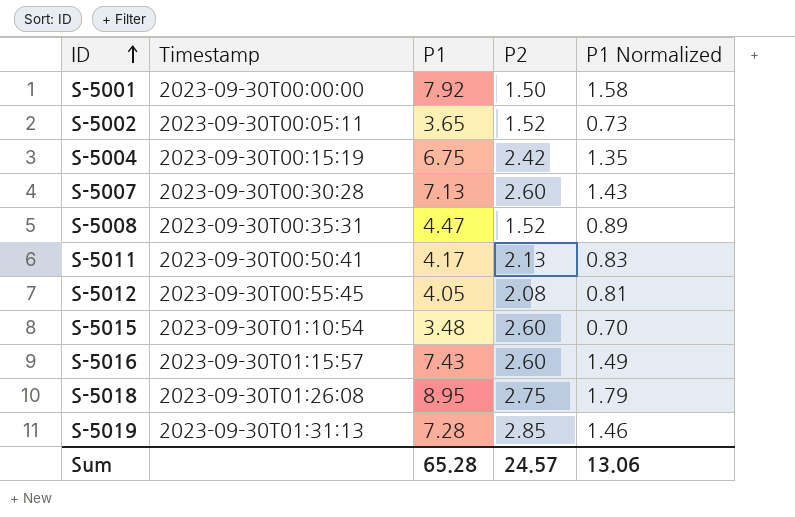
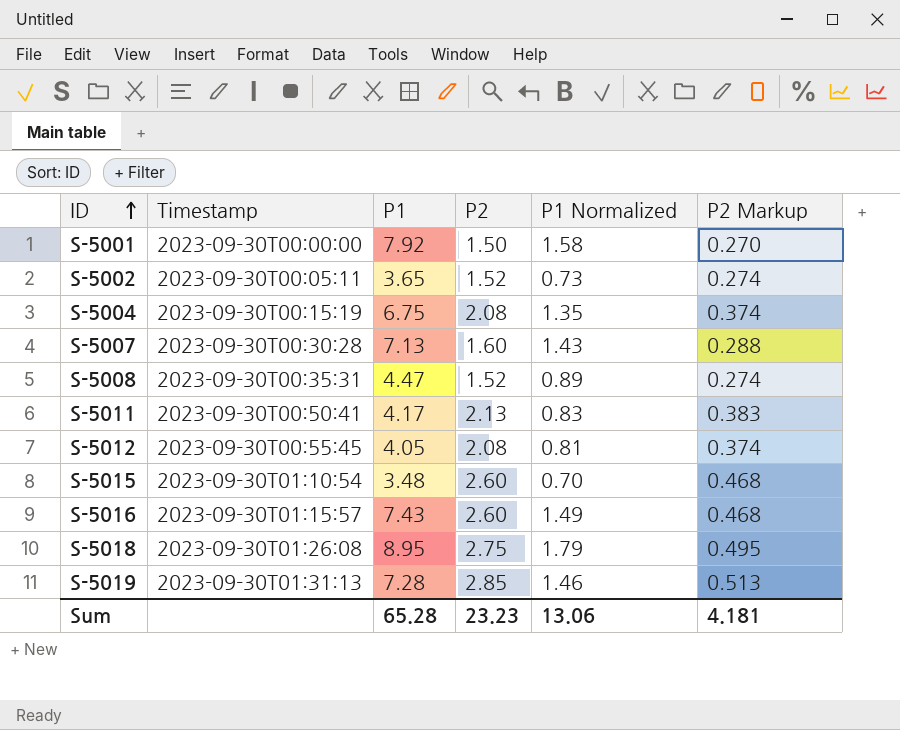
column P2 Markup | formula: none -> [P2] * 0.18
S-5004 | P2: 2.42 -> 2.08
S-5007 | P2: 2.60 -> 1.60
Sum | P2: 24.57 -> 23.23

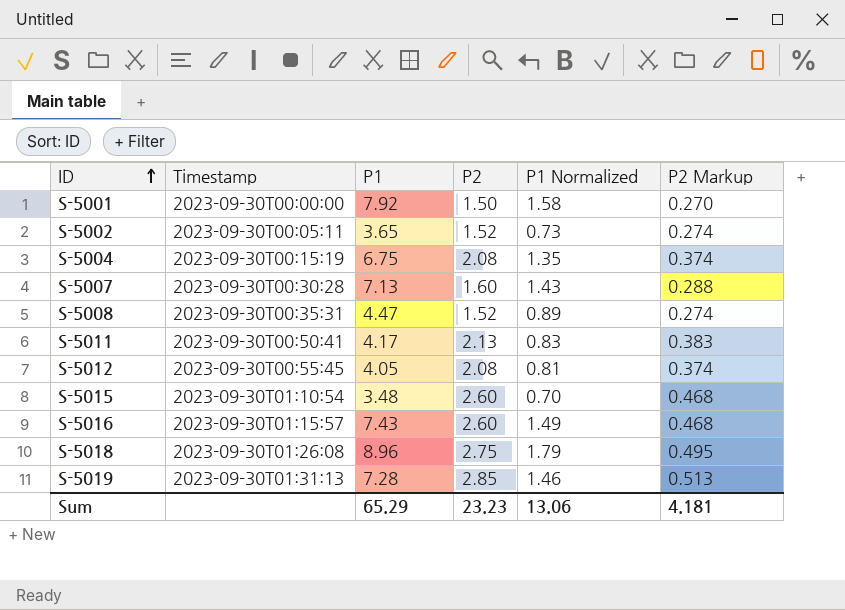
S-5018 | P1: 8.95 -> 8.96
Sum | P1: 65.28 -> 65.29

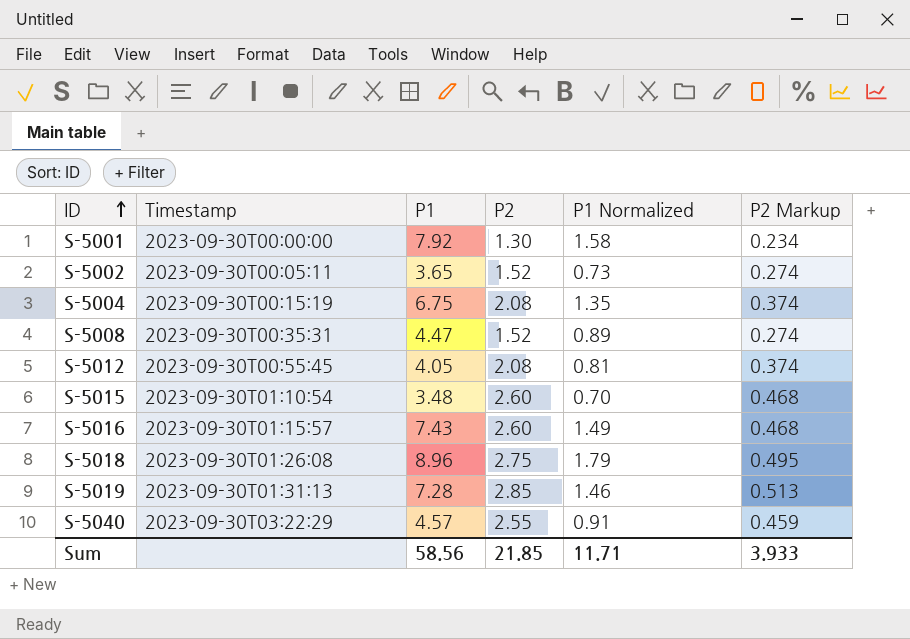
row S-5007: 2023-09-30T00:30:28 | 7.13 | 1.60 | 1.43 | 0.288 -> none
row S-5011: 2023-09-30T00:50:41 | 4.17 | 2.13 | 0.83 | 0.383 -> none
S-5001 | P2: 1.50 -> 1.30
S-5001 | P2 Markup: 0.270 -> 0.234
row S-5040: none -> 2023-09-30T03:22:29 | 4.57 | 2.55 | 0.91 | 0.459
Sum | P1: 65.29 -> 58.56
Sum | P2: 23.23 -> 21.85
Sum | P1 Normalized: 13.06 -> 11.71
Sum | P2 Markup: 4.181 -> 3.933

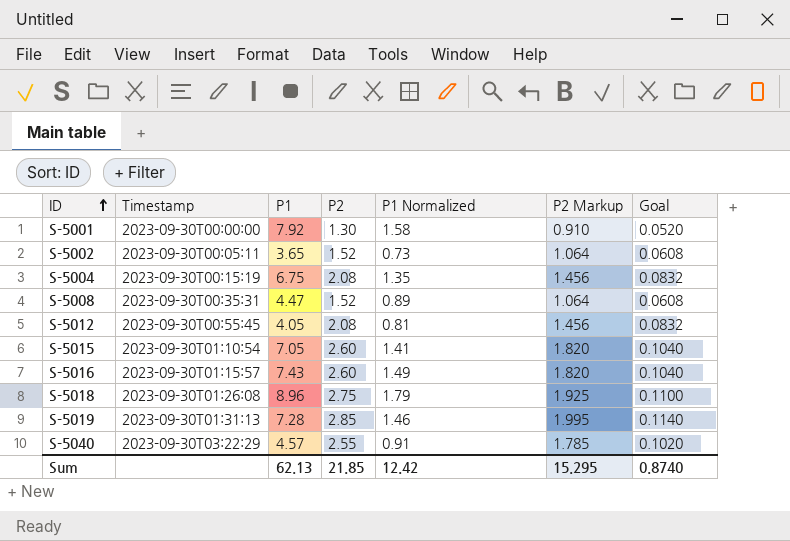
column P2 Markup | formula: [P2] * 0.18 -> [P2] * 0.7
column Goal | formula: none -> [P2] * 0.04
S-5015 | P1: 3.48 -> 7.05
S-5015 | P1 Normalized: 0.70 -> 1.41
Sum | P1: 58.56 -> 62.13
Sum | P1 Normalized: 11.71 -> 12.42
Sum | P2 Markup: 3.933 -> 15.295

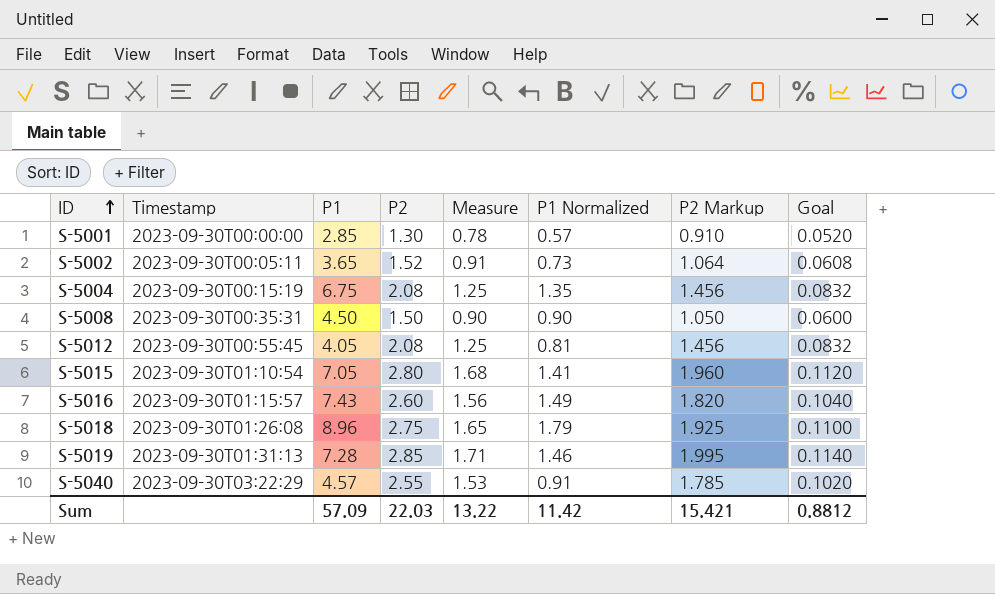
column Measure | formula: none -> [P2] * 0.6
S-5001 | P1: 7.92 -> 2.85
S-5001 | P1 Normalized: 1.58 -> 0.57
S-5008 | P1: 4.47 -> 4.50
S-5008 | P2: 1.52 -> 1.50
S-5008 | P1 Normalized: 0.89 -> 0.90
S-5008 | P2 Markup: 1.064 -> 1.050
S-5008 | Goal: 0.0608 -> 0.0600
S-5015 | P2: 2.60 -> 2.80
S-5015 | P2 Markup: 1.820 -> 1.960
S-5015 | Goal: 0.1040 -> 0.1120
Sum | P1: 62.13 -> 57.09
Sum | P2: 21.85 -> 22.03
Sum | P1 Normalized: 12.42 -> 11.42
Sum | P2 Markup: 15.295 -> 15.421
Sum | Goal: 0.8740 -> 0.8812

